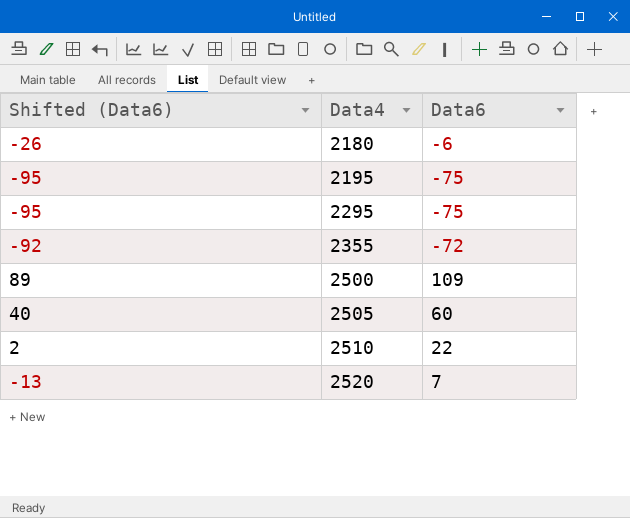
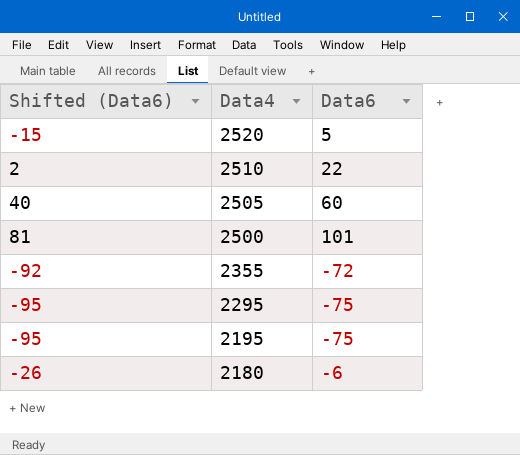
row order: Data4 ascending -> Data4 descending
2520 | Shifted (Data6): -13 -> -15
2520 | Data6: 7 -> 5
2500 | Shifted (Data6): 89 -> 81
2500 | Data6: 109 -> 101

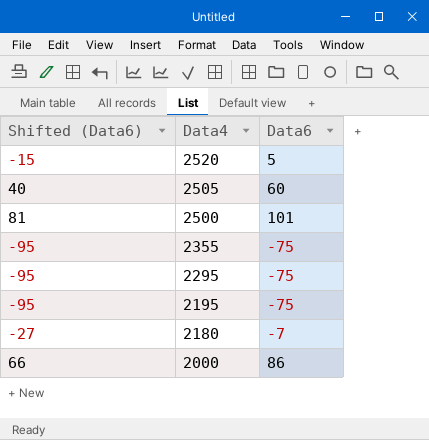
row 2510: 2 | 22 -> none
2355 | Shifted (Data6): -92 -> -95
2355 | Data6: -72 -> -75
2180 | Shifted (Data6): -26 -> -27
2180 | Data6: -6 -> -7
row 2000: none -> 66 | 86

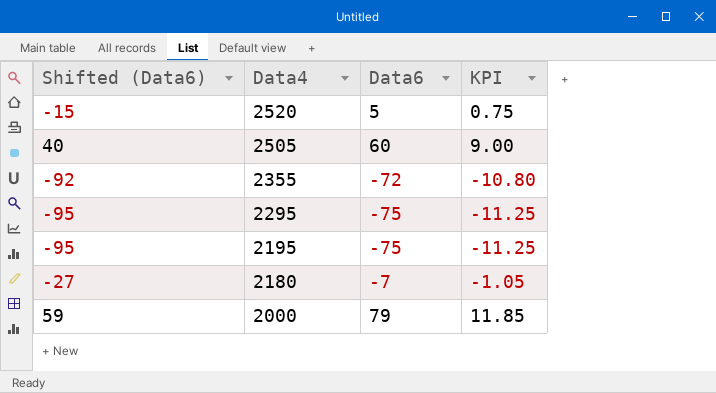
column KPI | formula: none -> [Data6] * 0.15
row 2500: 81 | 101 -> none
2355 | Shifted (Data6): -95 -> -92
2355 | Data6: -75 -> -72
2000 | Shifted (Data6): 66 -> 59
2000 | Data6: 86 -> 79

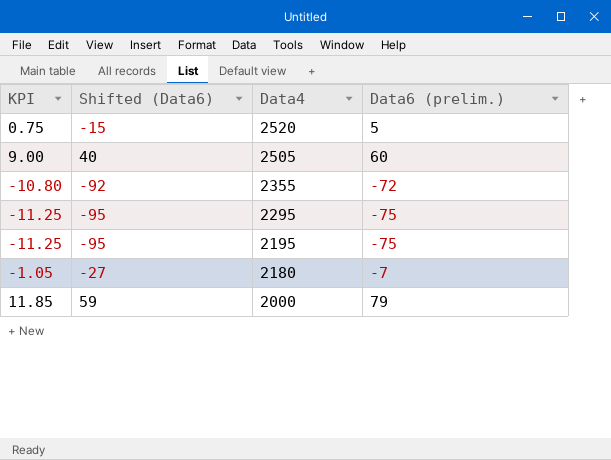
column KPI | position: 4 -> 1
column name: Data6 -> Data6 (prelim.)

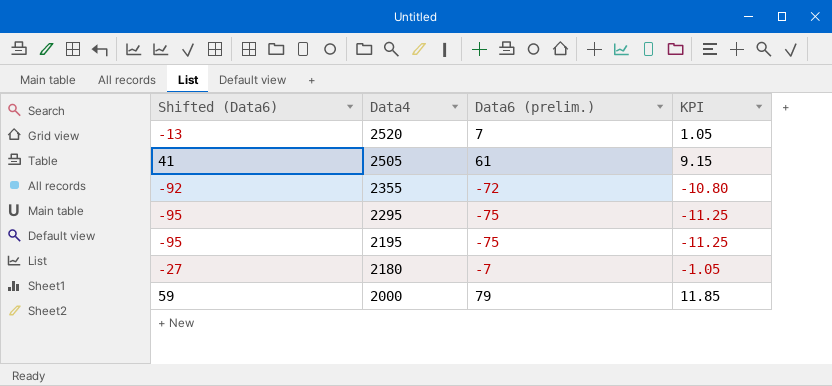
column KPI | position: 1 -> 4
2520 | Shifted (Data6): -15 -> -13
2520 | Data6 (prelim.): 5 -> 7
2520 | KPI: 0.75 -> 1.05
2505 | Shifted (Data6): 40 -> 41
2505 | Data6 (prelim.): 60 -> 61
2505 | KPI: 9.00 -> 9.15

